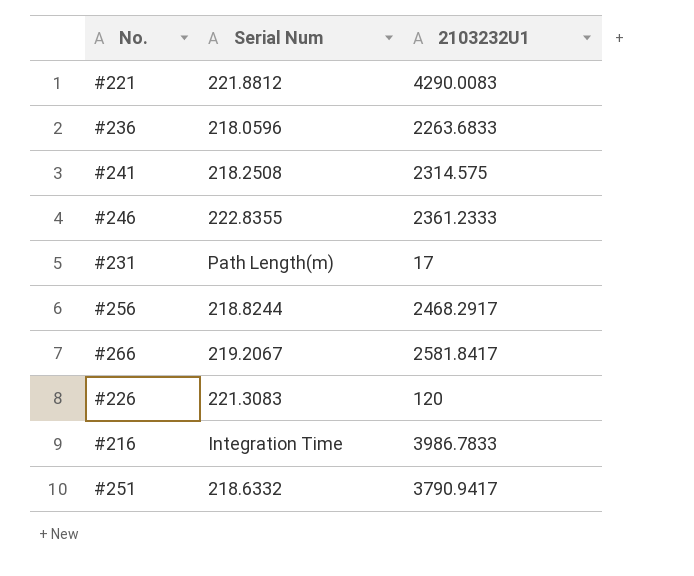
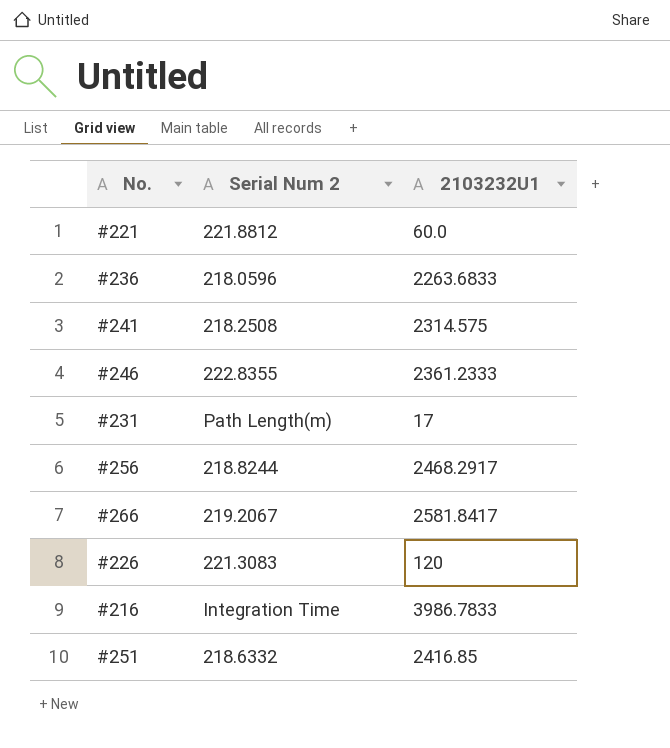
column name: Serial Num -> Serial Num 2
#221 | 2103232U1: 4290.0083 -> 60.0
#251 | 2103232U1: 3790.9417 -> 2416.85

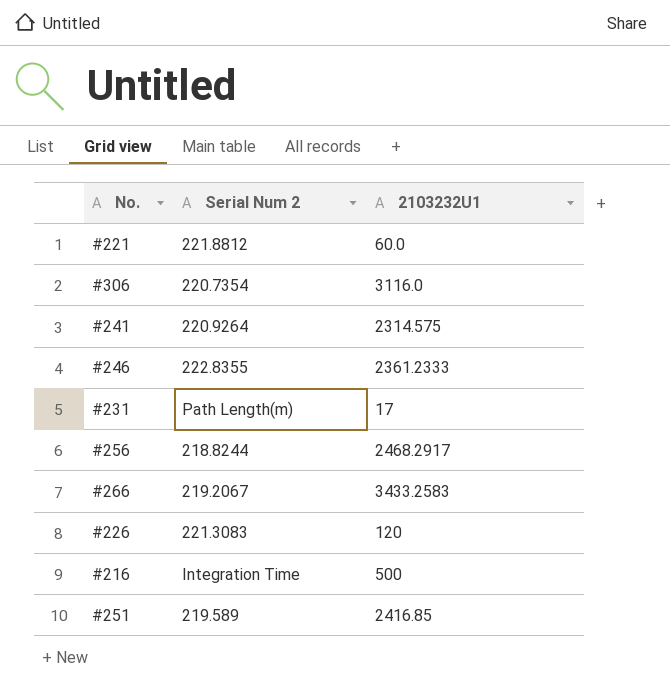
row #236: 218.0596 | 2263.6833 -> none
row #306: none -> 220.7354 | 3116.0
#241 | Serial Num 2: 218.2508 -> 220.9264
#266 | 2103232U1: 2581.8417 -> 3433.2583
#216 | 2103232U1: 3986.7833 -> 500
#251 | Serial Num 2: 218.6332 -> 219.589

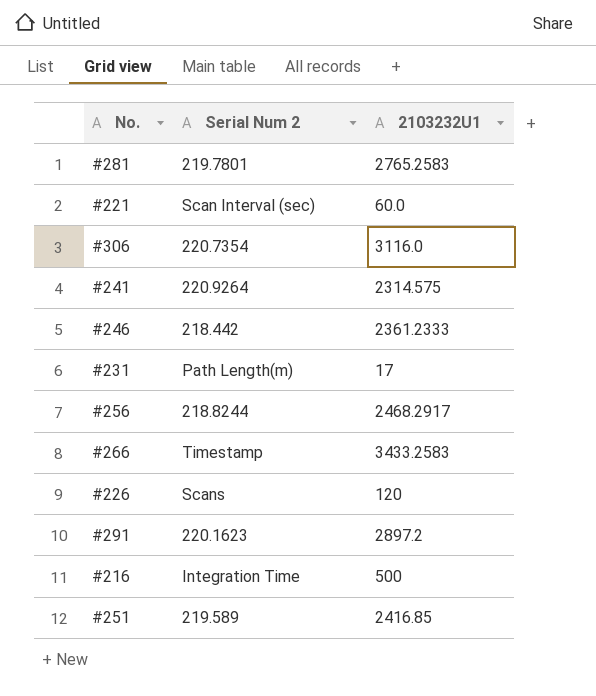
row #281: none -> 219.7801 | 2765.2583
#221 | Serial Num 2: 221.8812 -> Scan Interval (sec)
#246 | Serial Num 2: 222.8355 -> 218.442
#266 | Serial Num 2: 219.2067 -> Timestamp
#226 | Serial Num 2: 221.3083 -> Scans
row #291: none -> 220.1623 | 2897.2

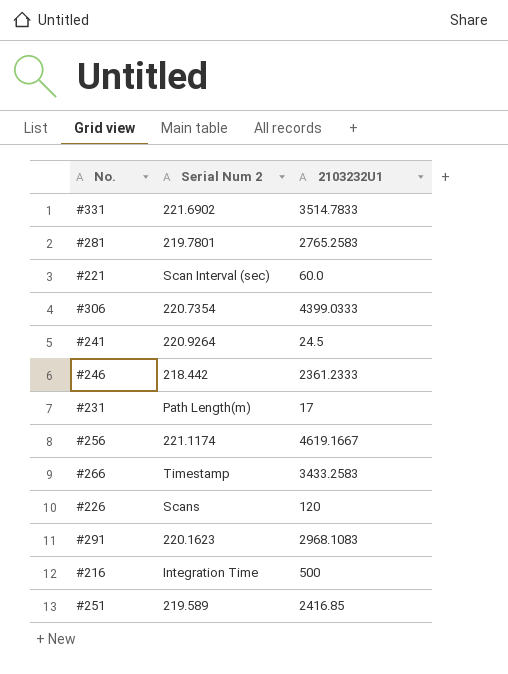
row #331: none -> 221.6902 | 3514.7833
#306 | 2103232U1: 3116.0 -> 4399.0333
#241 | 2103232U1: 2314.575 -> 24.5
#256 | Serial Num 2: 218.8244 -> 221.1174
#256 | 2103232U1: 2468.2917 -> 4619.1667
#291 | 2103232U1: 2897.2 -> 2968.1083

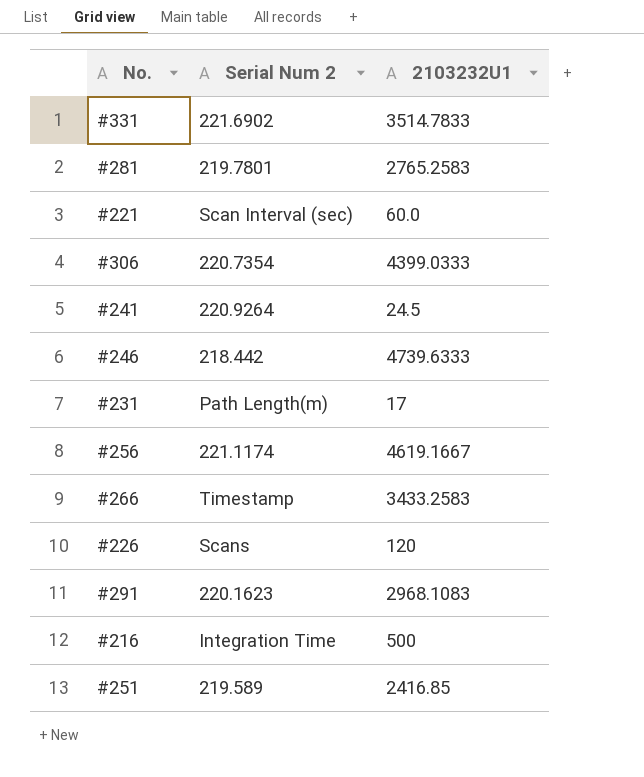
#246 | 2103232U1: 2361.2333 -> 4739.6333

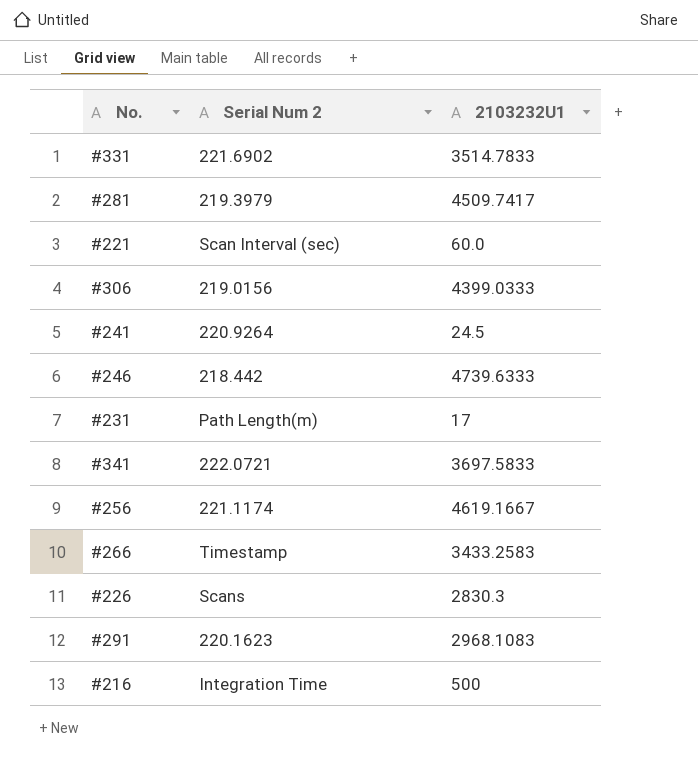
row #251: 219.589 | 2416.85 -> none
#281 | Serial Num 2: 219.7801 -> 219.3979
#281 | 2103232U1: 2765.2583 -> 4509.7417
#306 | Serial Num 2: 220.7354 -> 219.0156
row #341: none -> 222.0721 | 3697.5833
#226 | 2103232U1: 120 -> 2830.3

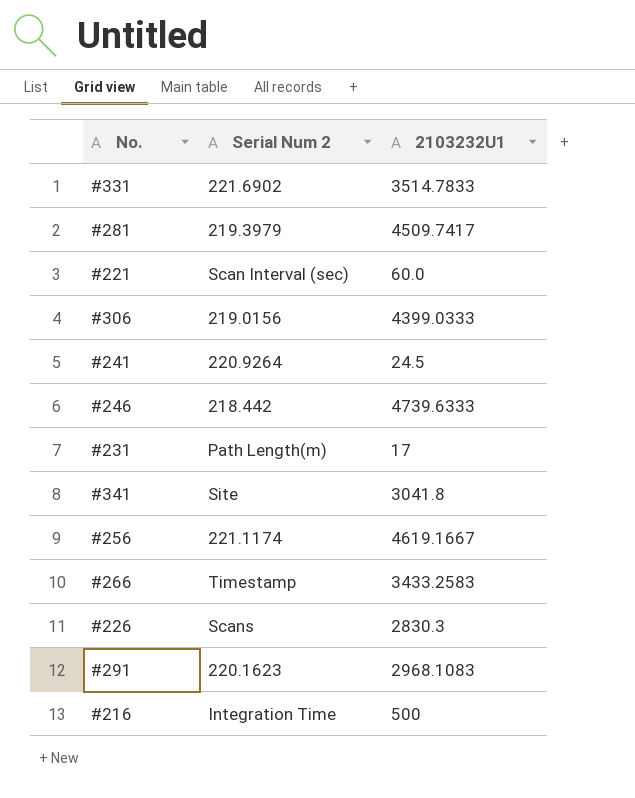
#341 | Serial Num 2: 222.0721 -> Site
#341 | 2103232U1: 3697.5833 -> 3041.8

